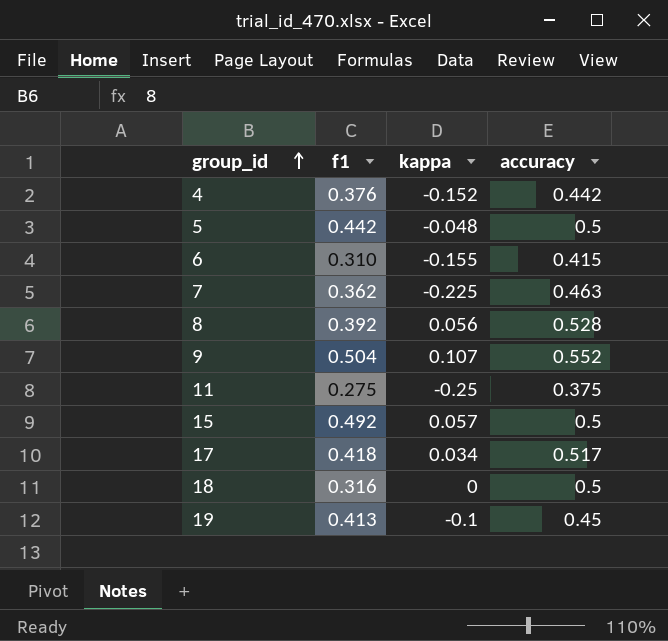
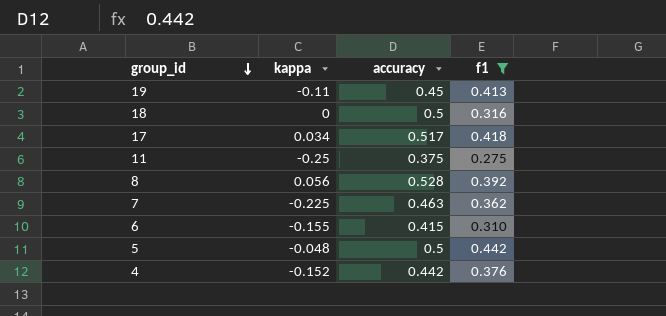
filter: none -> f1 <= 0.442
row order: group_id ascending -> group_id descending
column f1 | position: 2 -> 4
19 | kappa: -0.1 -> -0.11

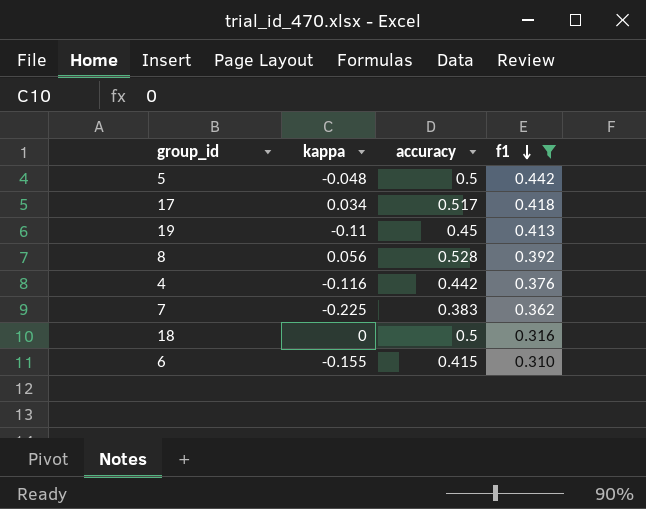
row order: group_id descending -> f1 descending
row 11: -0.25 | 0.375 | 0.275 -> none
4 | kappa: -0.152 -> -0.116
7 | accuracy: 0.463 -> 0.383

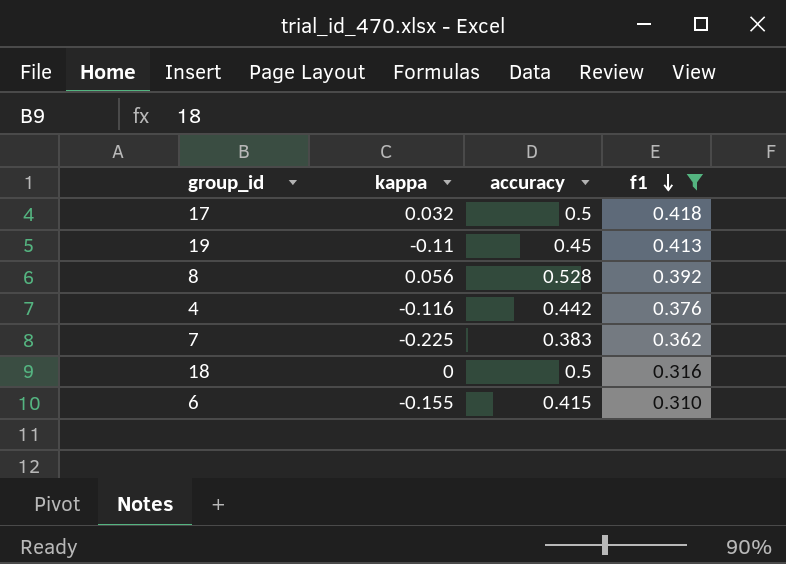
row 5: -0.048 | 0.5 | 0.442 -> none
17 | kappa: 0.034 -> 0.032
17 | accuracy: 0.517 -> 0.5

